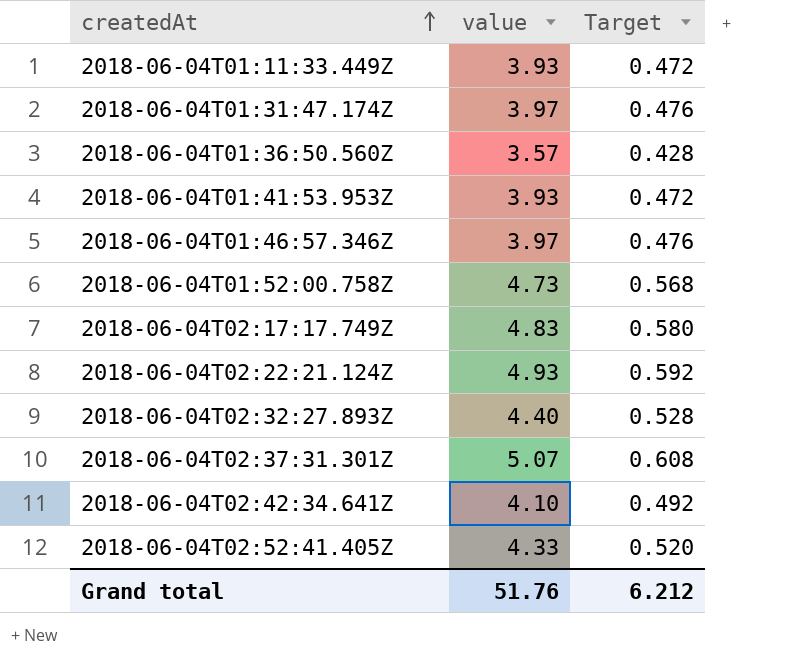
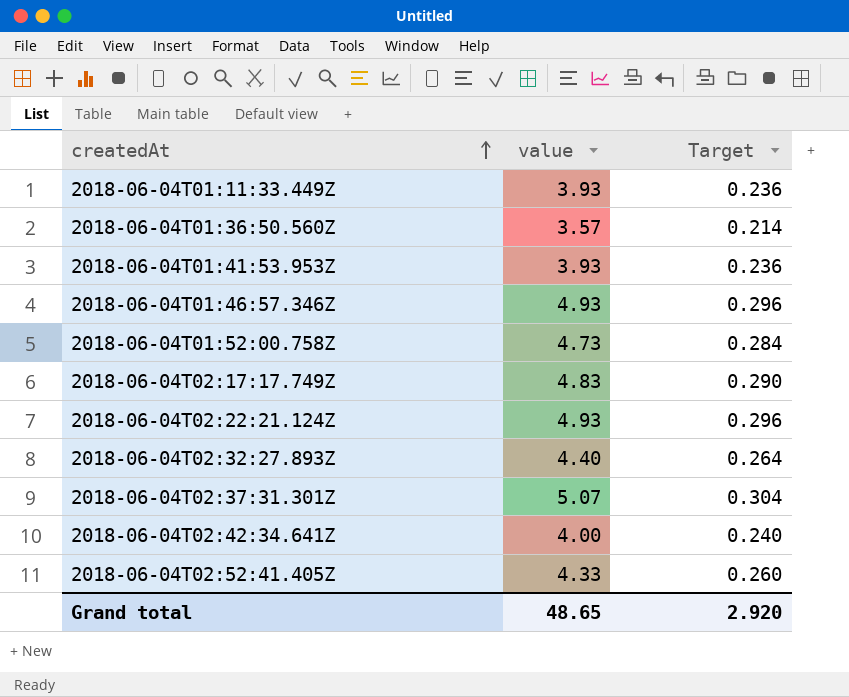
column Target | formula: [value] * 0.12 -> [value] * 0.06
row 2018-06-04T01:31:47.174Z: 3.97 | 0.476 -> none
2018-06-04T01:46:57.346Z | value: 3.97 -> 4.93
2018-06-04T02:42:34.641Z | value: 4.10 -> 4.00
Grand total | value: 51.76 -> 48.65
Grand total | Target: 6.212 -> 2.920

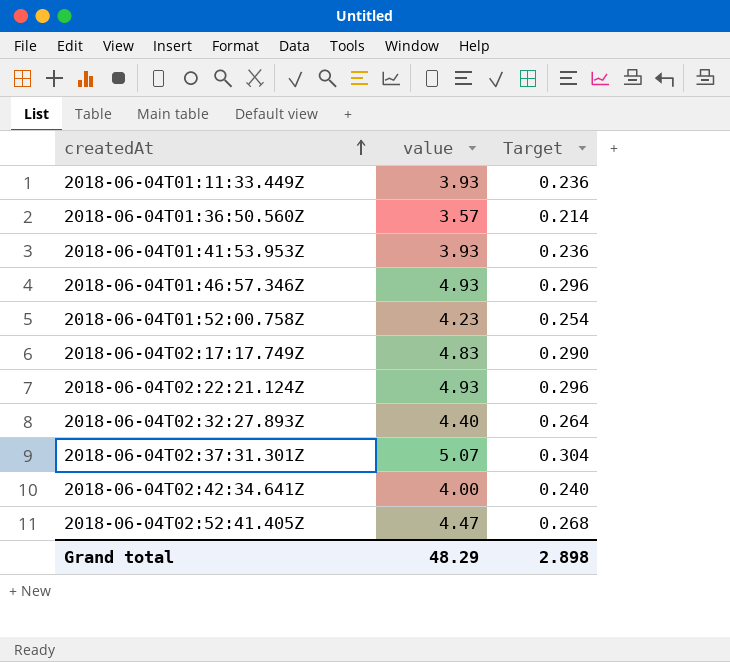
2018-06-04T01:52:00.758Z | value: 4.73 -> 4.23
2018-06-04T01:52:00.758Z | Target: 0.284 -> 0.254
2018-06-04T02:52:41.405Z | value: 4.33 -> 4.47
2018-06-04T02:52:41.405Z | Target: 0.260 -> 0.268
Grand total | value: 48.65 -> 48.29
Grand total | Target: 2.920 -> 2.898

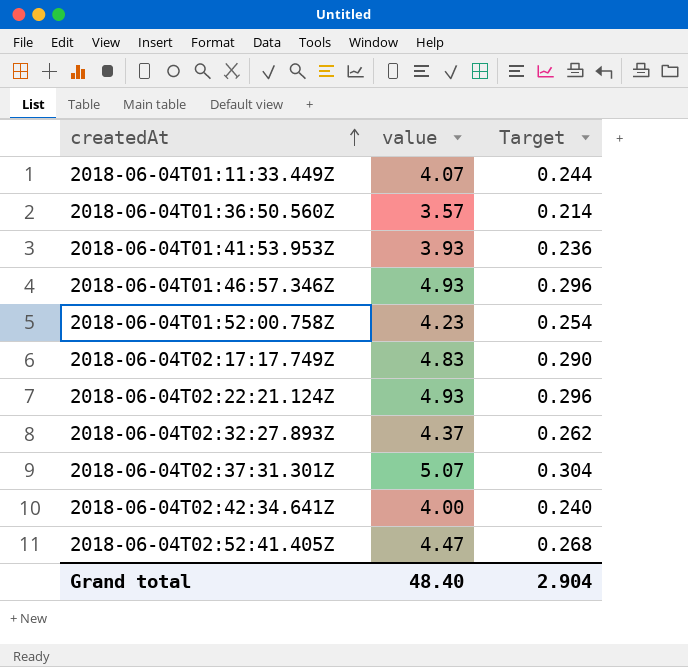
2018-06-04T01:11:33.449Z | value: 3.93 -> 4.07
2018-06-04T01:11:33.449Z | Target: 0.236 -> 0.244
2018-06-04T02:32:27.893Z | value: 4.40 -> 4.37
2018-06-04T02:32:27.893Z | Target: 0.264 -> 0.262
Grand total | value: 48.29 -> 48.40
Grand total | Target: 2.898 -> 2.904

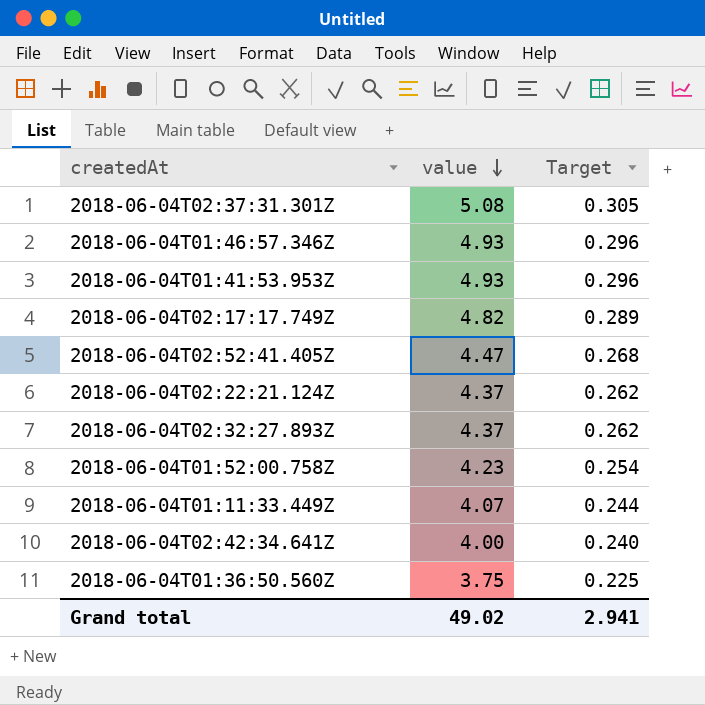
row order: createdAt ascending -> value descending
2018-06-04T02:37:31.301Z | value: 5.07 -> 5.08
2018-06-04T02:37:31.301Z | Target: 0.304 -> 0.305
2018-06-04T01:41:53.953Z | value: 3.93 -> 4.93
2018-06-04T01:41:53.953Z | Target: 0.236 -> 0.296
2018-06-04T02:17:17.749Z | value: 4.83 -> 4.82
2018-06-04T02:17:17.749Z | Target: 0.290 -> 0.289
2018-06-04T02:22:21.124Z | value: 4.93 -> 4.37
2018-06-04T02:22:21.124Z | Target: 0.296 -> 0.262
2018-06-04T01:36:50.560Z | value: 3.57 -> 3.75
2018-06-04T01:36:50.560Z | Target: 0.214 -> 0.225
Grand total | value: 48.40 -> 49.02
Grand total | Target: 2.904 -> 2.941

